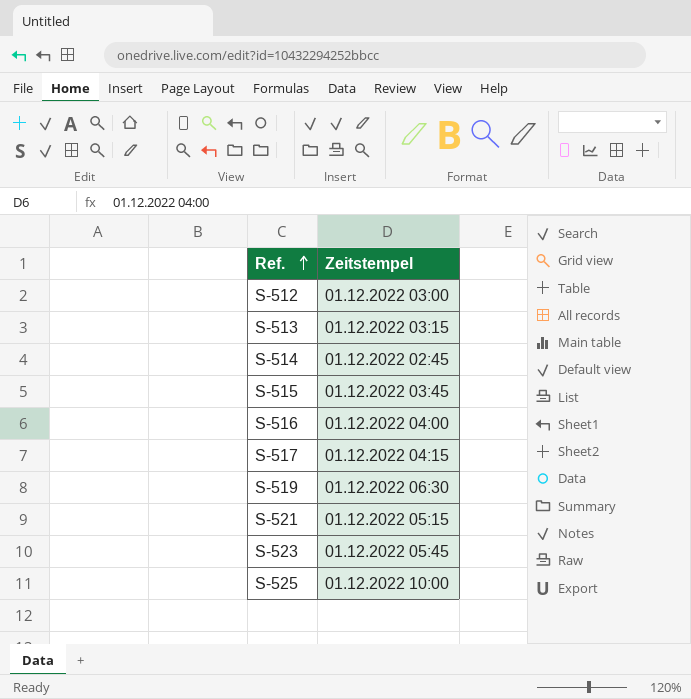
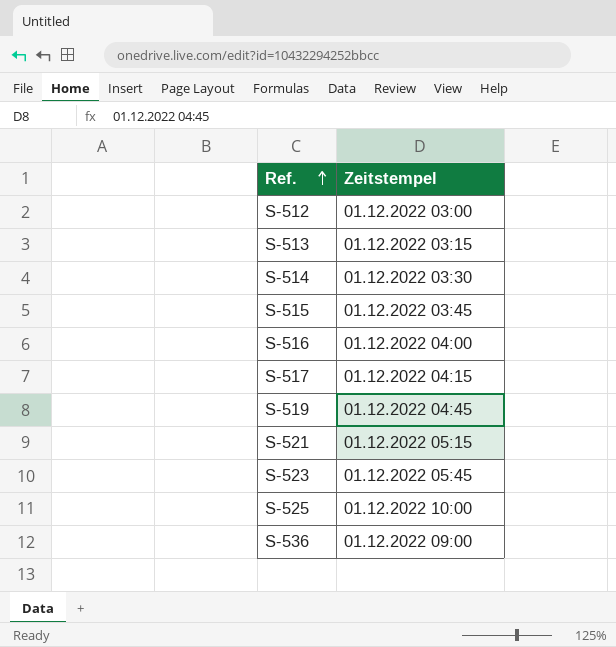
S-514 | Zeitstempel: 01.12.2022 02:45 -> 01.12.2022 03:30
S-519 | Zeitstempel: 01.12.2022 06:30 -> 01.12.2022 04:45
row S-536: none -> 01.12.2022 09:00

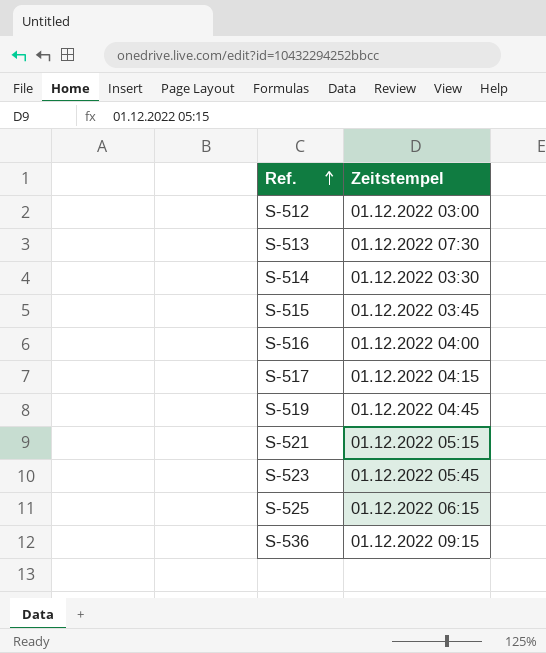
S-513 | Zeitstempel: 01.12.2022 03:15 -> 01.12.2022 07:30
S-525 | Zeitstempel: 01.12.2022 10:00 -> 01.12.2022 06:15
S-536 | Zeitstempel: 01.12.2022 09:00 -> 01.12.2022 09:15

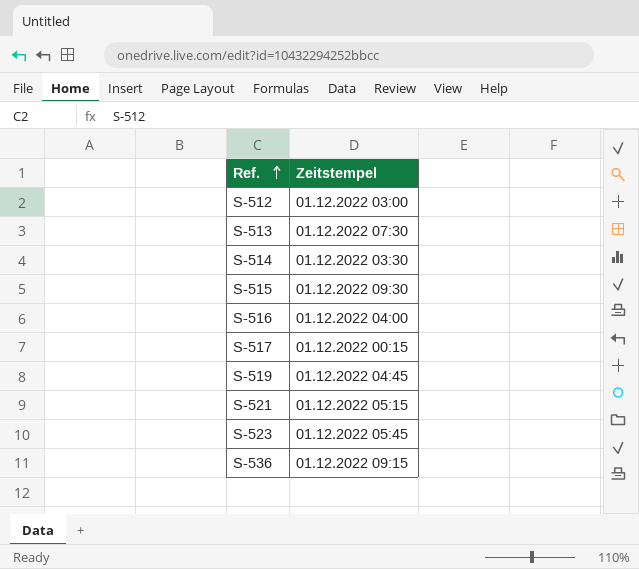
row S-525: 01.12.2022 06:15 -> none
S-515 | Zeitstempel: 01.12.2022 03:45 -> 01.12.2022 09:30
S-517 | Zeitstempel: 01.12.2022 04:15 -> 01.12.2022 00:15

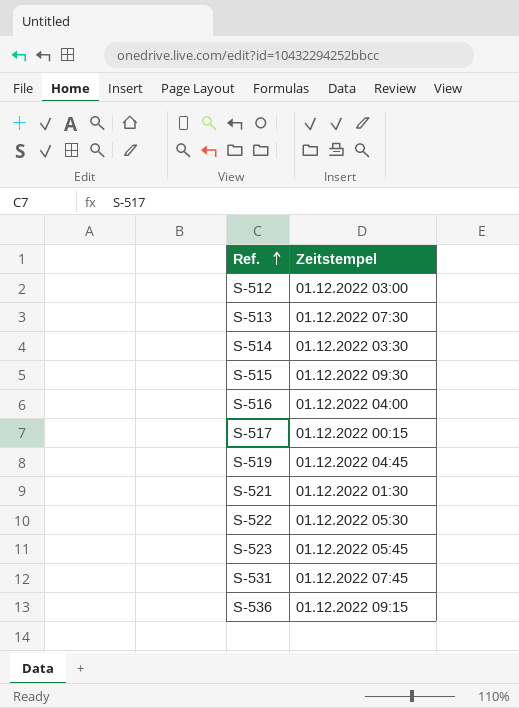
S-521 | Zeitstempel: 01.12.2022 05:15 -> 01.12.2022 01:30
row S-522: none -> 01.12.2022 05:30
row S-531: none -> 01.12.2022 07:45

